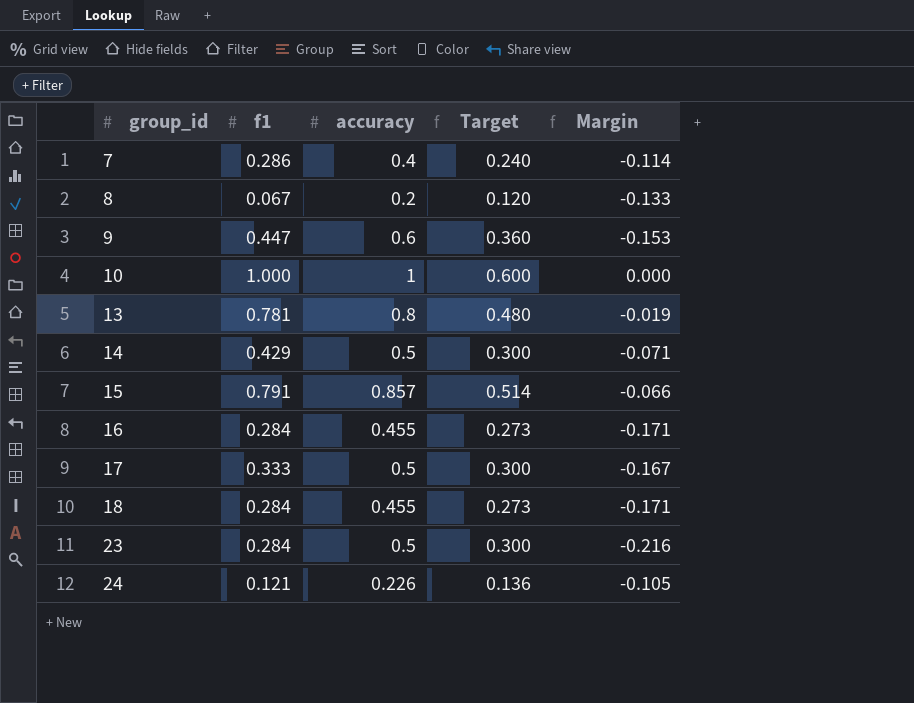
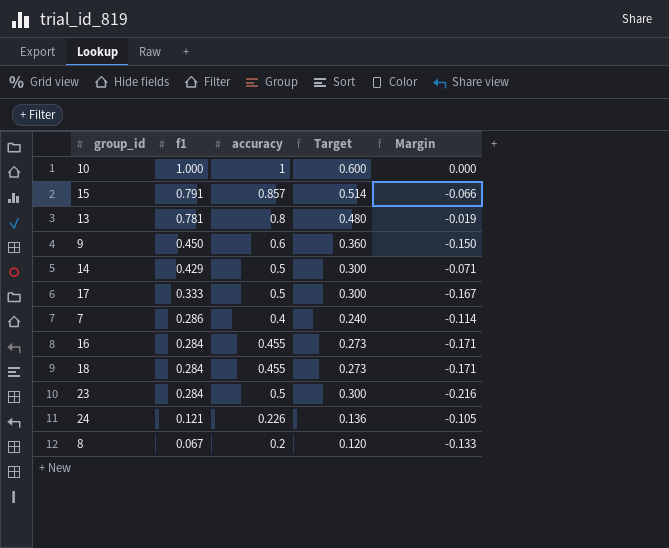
row order: group_id ascending -> f1 descending
9 | f1: 0.447 -> 0.450
9 | Margin: -0.153 -> -0.150

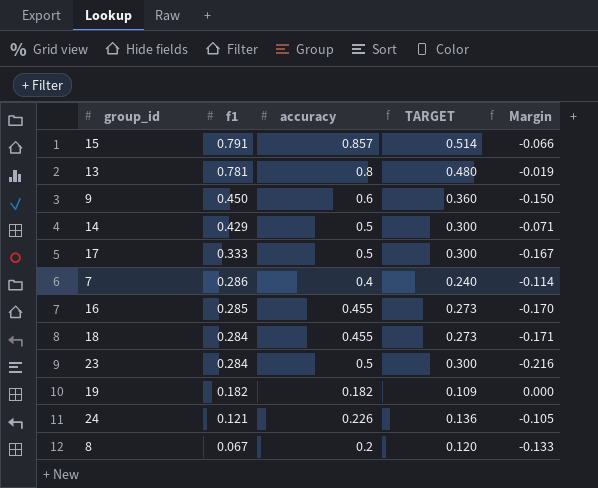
column name: Target -> TARGET
row 10: 1.000 | 1 | 0.600 | 0.000 -> none
16 | f1: 0.284 -> 0.285
16 | Margin: -0.171 -> -0.170
row 19: none -> 0.182 | 0.182 | 0.109 | 0.000

